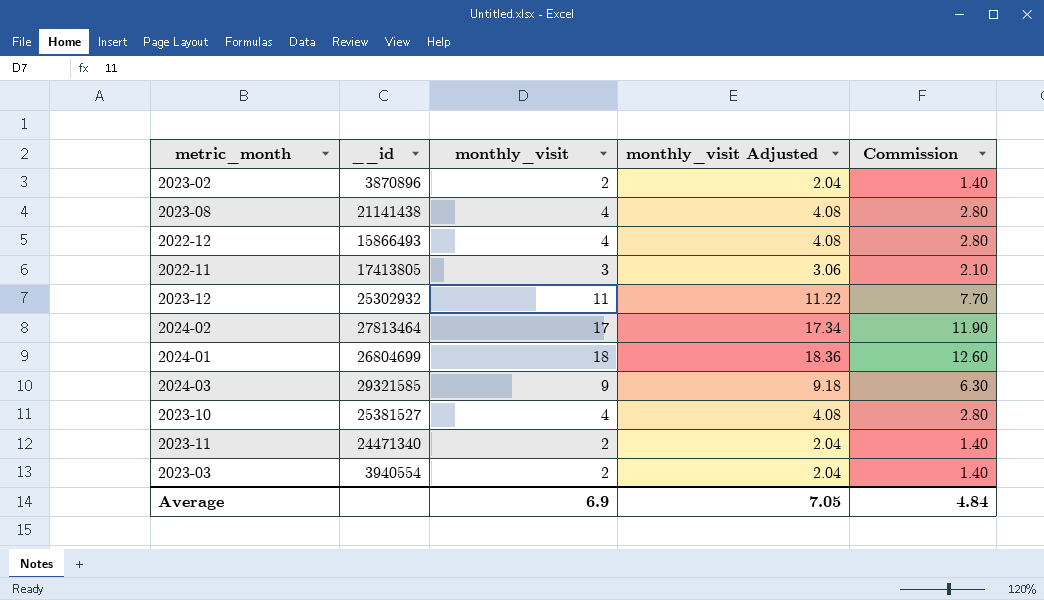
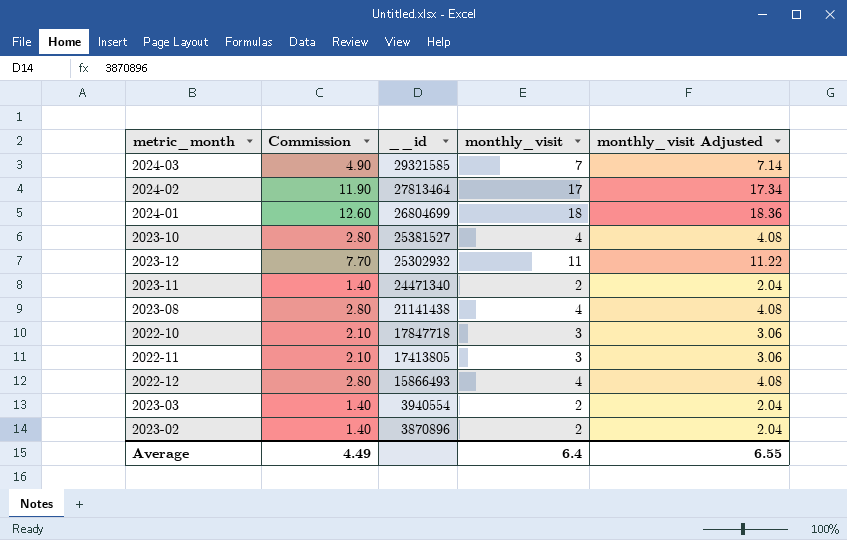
row order: none -> __id descending
column Commission | position: 5 -> 2
2024-03 | Commission: 6.30 -> 4.90
2024-03 | monthly_visit: 9 -> 7
2024-03 | monthly_visit Adjusted: 9.18 -> 7.14
row 2022-10: none -> 2.10 | 17847718 | 3 | 3.06
Average | Commission: 4.84 -> 4.49
Average | monthly_visit: 6.9 -> 6.4
Average | monthly_visit Adjusted: 7.05 -> 6.55

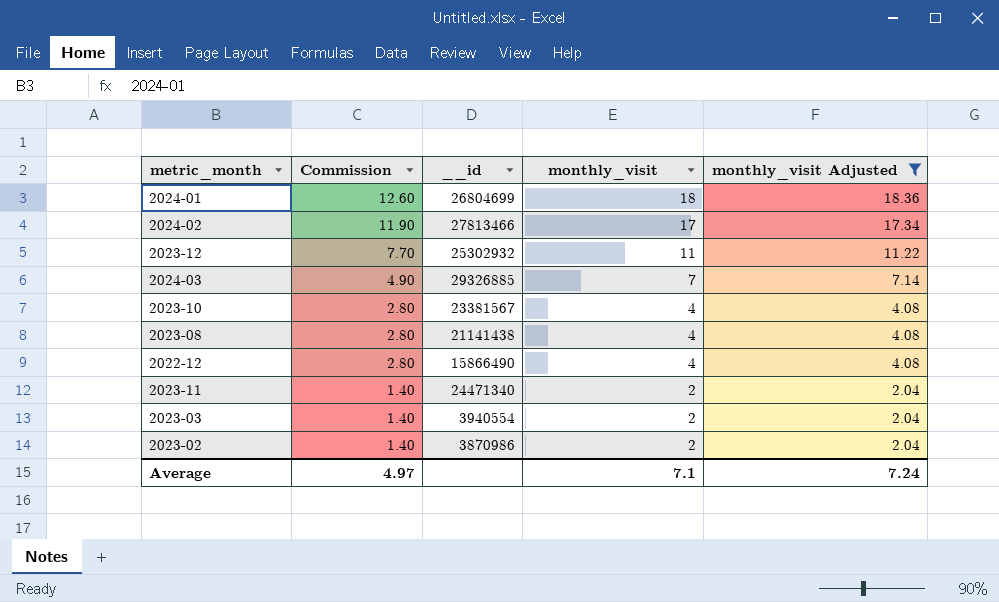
filter: none -> monthly_visit Adjusted != 3.06
row order: __id descending -> Commission descending
2024-02 | __id: 27813464 -> 27813466
2024-03 | __id: 29321585 -> 29326885
2023-10 | __id: 25381527 -> 23381567
2022-12 | __id: 15866493 -> 15866490
2023-02 | __id: 3870896 -> 3870986
Average | Commission: 4.49 -> 4.97
Average | monthly_visit: 6.4 -> 7.1
Average | monthly_visit Adjusted: 6.55 -> 7.24

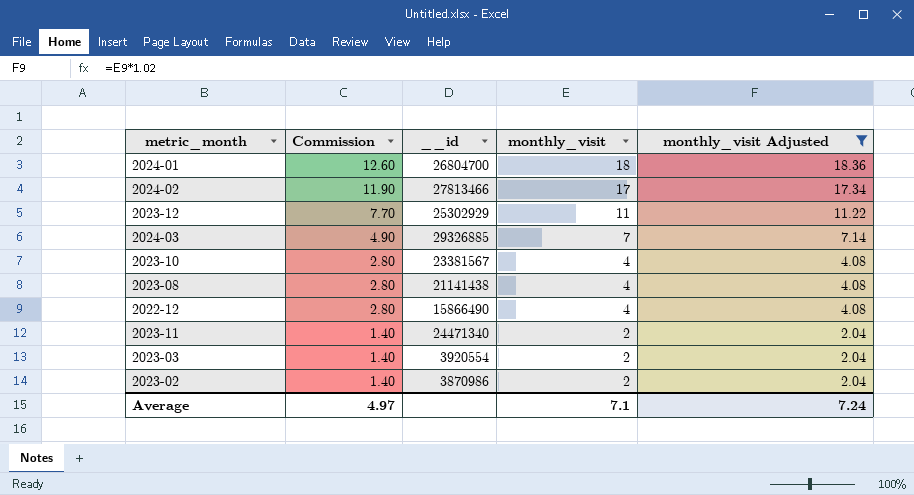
2024-01 | __id: 26804699 -> 26804700
2023-12 | __id: 25302932 -> 25302929
2023-03 | __id: 3940554 -> 3920554

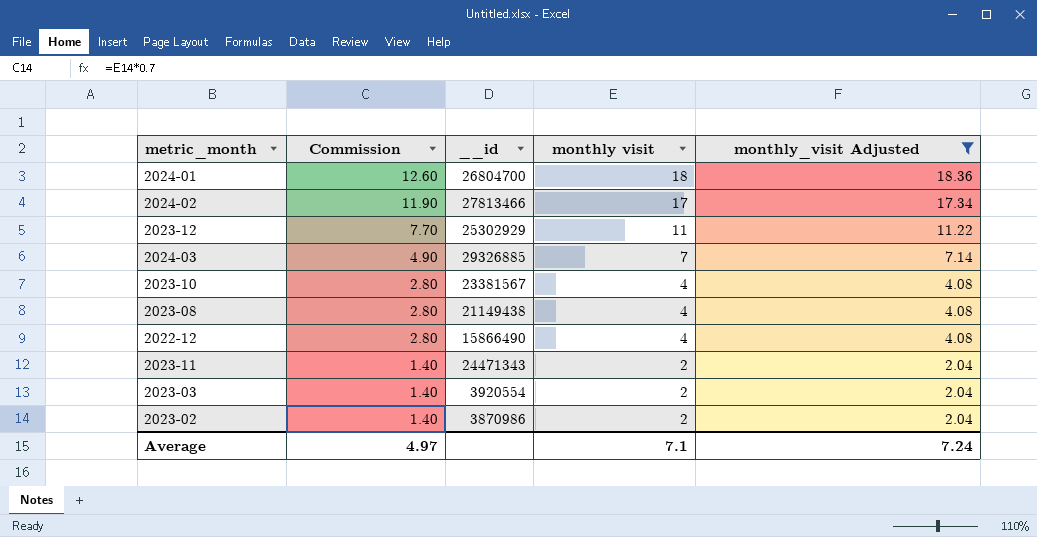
column name: monthly_visit -> monthly visit
2023-08 | __id: 21141438 -> 21149438
2023-11 | __id: 24471340 -> 24471343

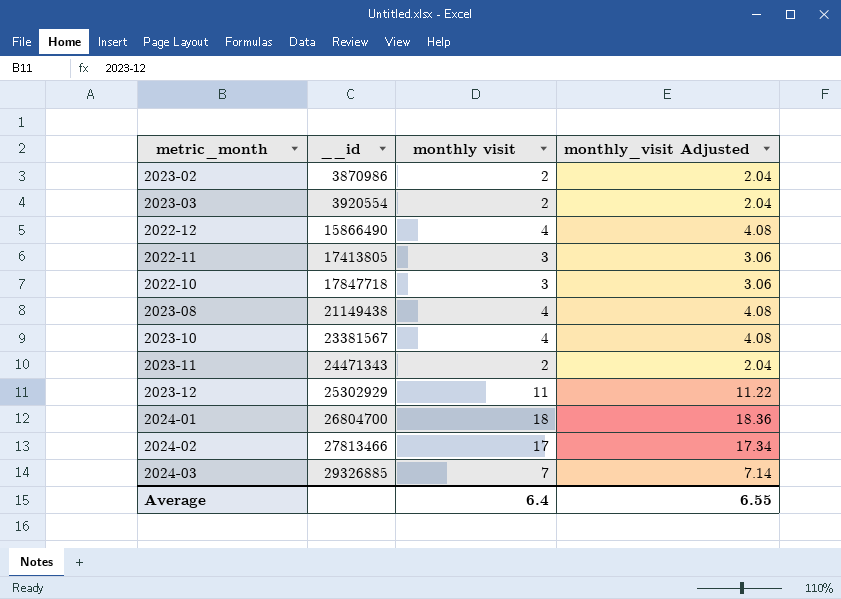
filter: monthly_visit Adjusted != 3.06 -> none
row order: Commission descending -> __id ascending
column Commission | formula: [monthly visit] * 0.7 -> none
Average | monthly visit: 7.1 -> 6.4
Average | monthly_visit Adjusted: 7.24 -> 6.55

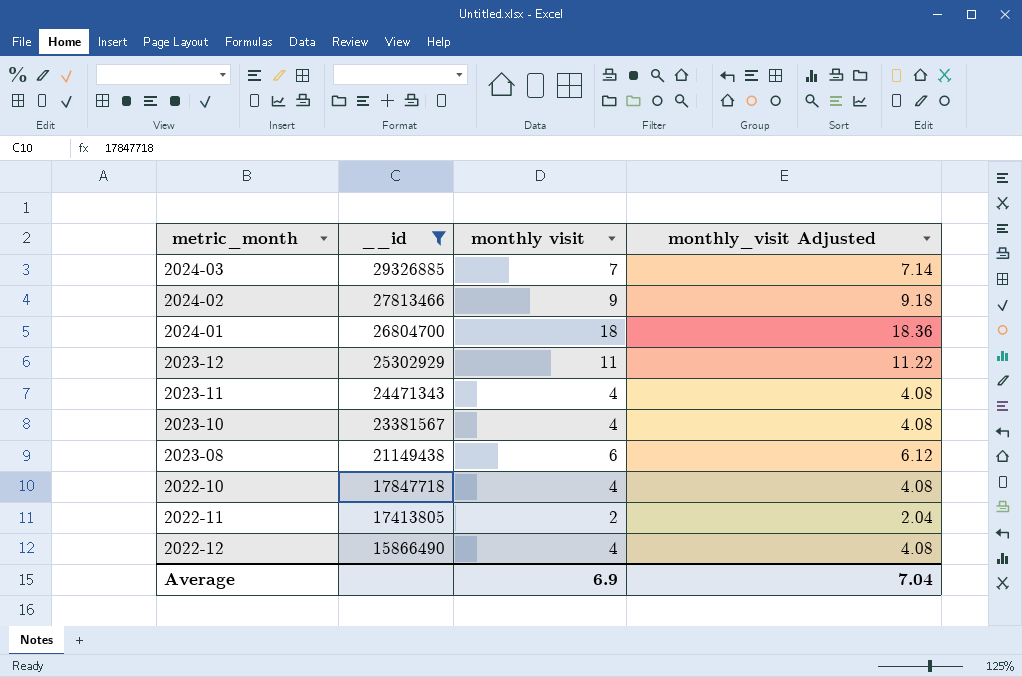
filter: none -> __id >= 15866490
row order: __id ascending -> __id descending
2024-02 | monthly visit: 17 -> 9
2024-02 | monthly_visit Adjusted: 17.34 -> 9.18
2023-11 | monthly visit: 2 -> 4
2023-11 | monthly_visit Adjusted: 2.04 -> 4.08
2023-08 | monthly visit: 4 -> 6
2023-08 | monthly_visit Adjusted: 4.08 -> 6.12
2022-10 | monthly visit: 3 -> 4
2022-10 | monthly_visit Adjusted: 3.06 -> 4.08
2022-11 | monthly visit: 3 -> 2
2022-11 | monthly_visit Adjusted: 3.06 -> 2.04
Average | monthly visit: 6.4 -> 6.9
Average | monthly_visit Adjusted: 6.55 -> 7.04

